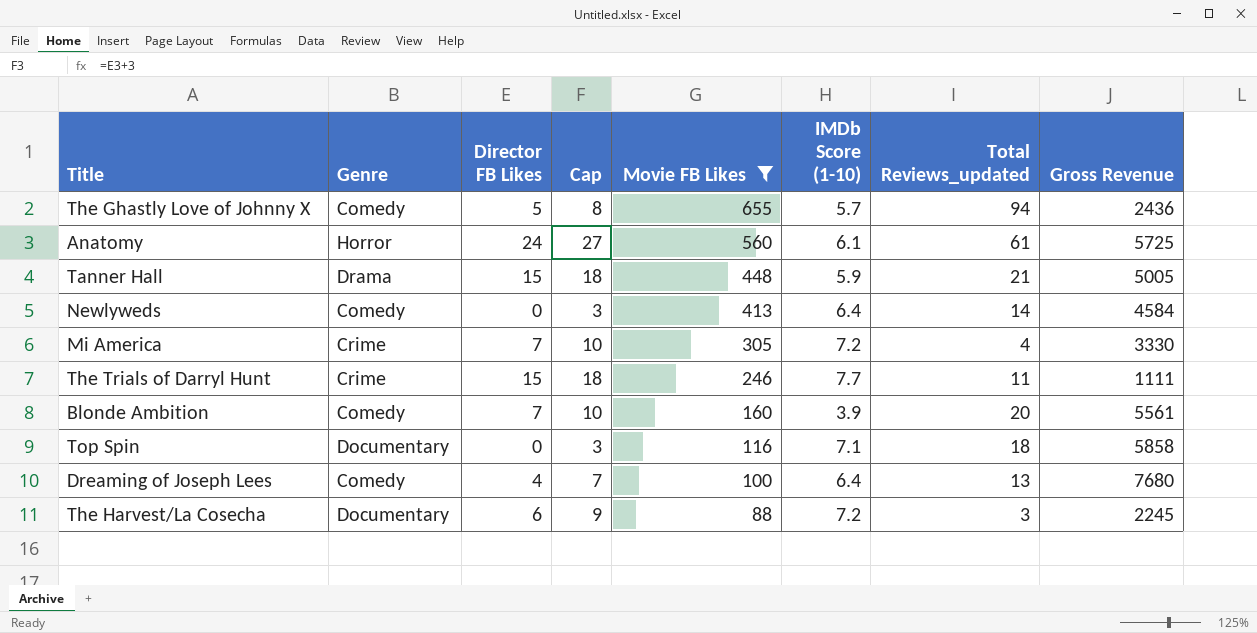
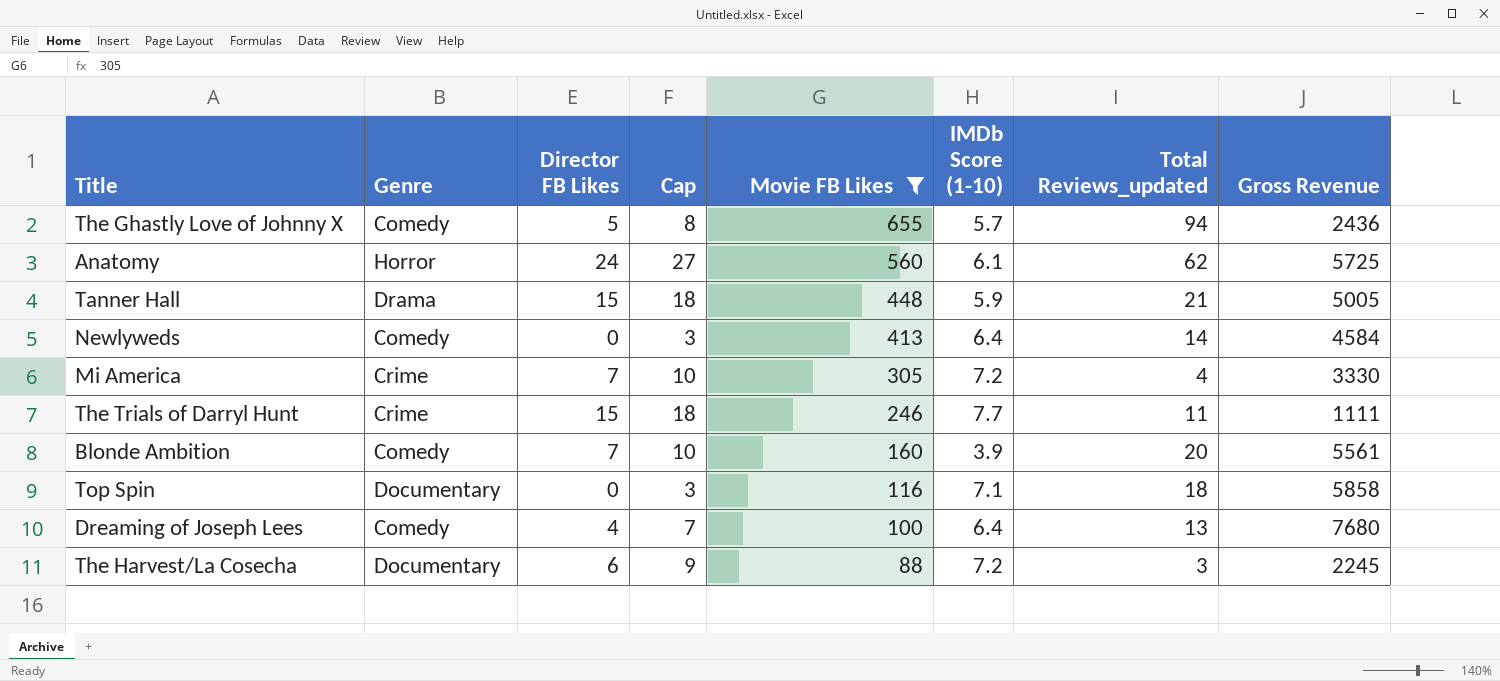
Anatomy | Total Reviews_updated: 61 -> 62

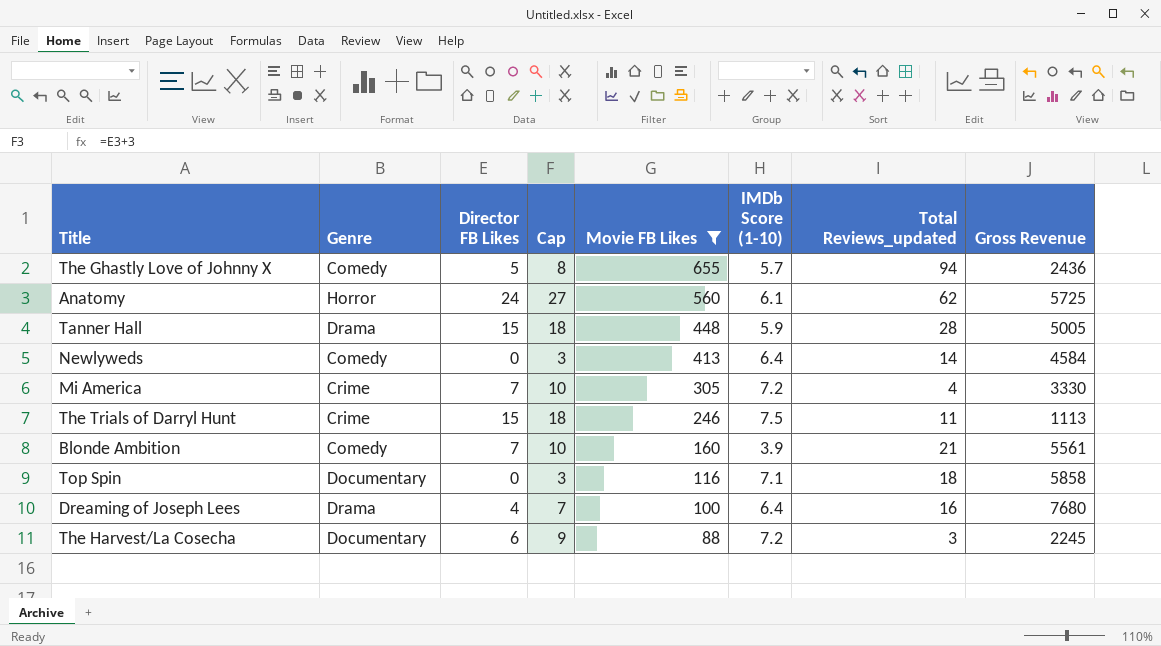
Tanner Hall | Total Reviews_updated: 21 -> 28
The Trials of Darryl Hunt | IMDb Score (1-10): 7.7 -> 7.5
The Trials of Darryl Hunt | Gross Revenue: 1111 -> 1113
Blonde Ambition | Total Reviews_updated: 20 -> 21
Dreaming of Joseph Lees | Genre: Comedy -> Drama
Dreaming of Joseph Lees | Total Reviews_updated: 13 -> 16

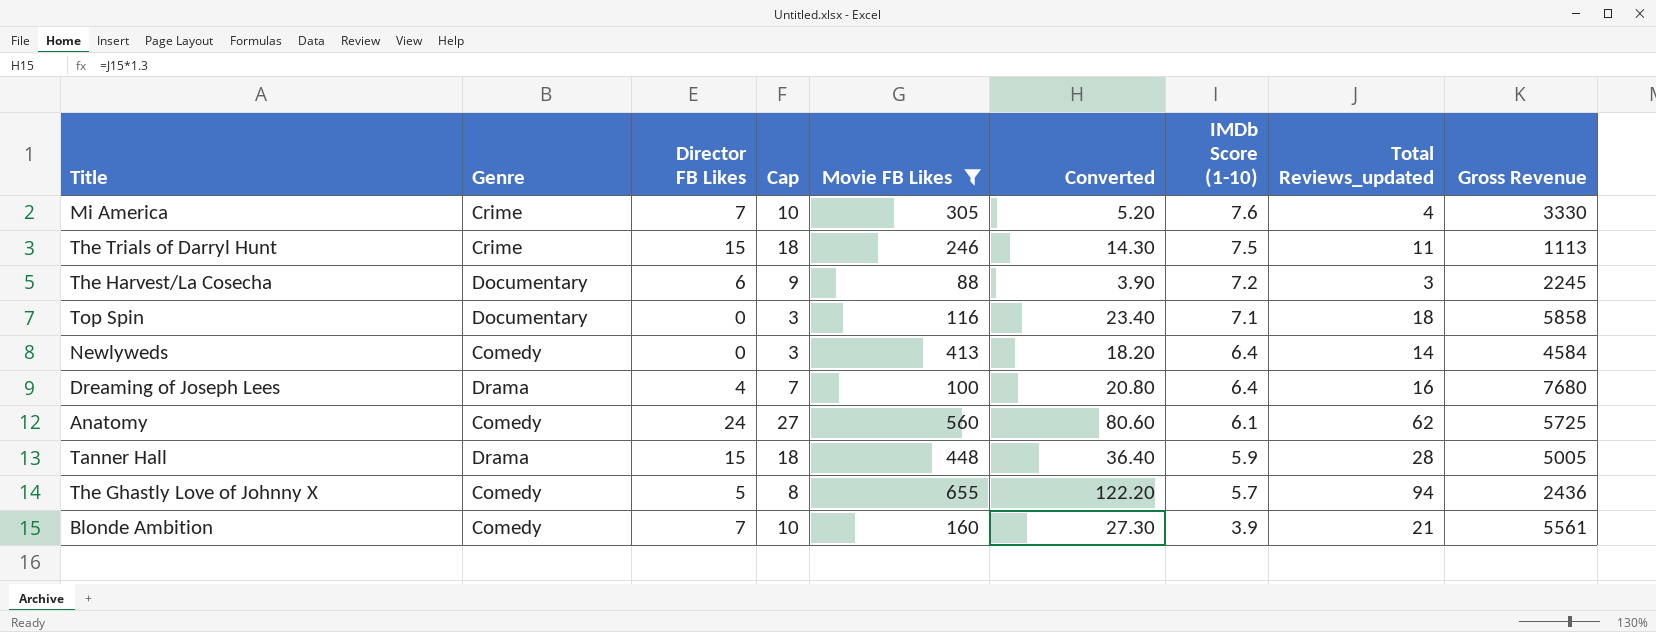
row order: Movie FB Likes descending -> IMDb Score (1-10) descending
column Converted | formula: none -> [Total Reviews_updated] * 1.3
Mi America | IMDb Score (1-10): 7.2 -> 7.6
Anatomy | Genre: Horror -> Comedy

